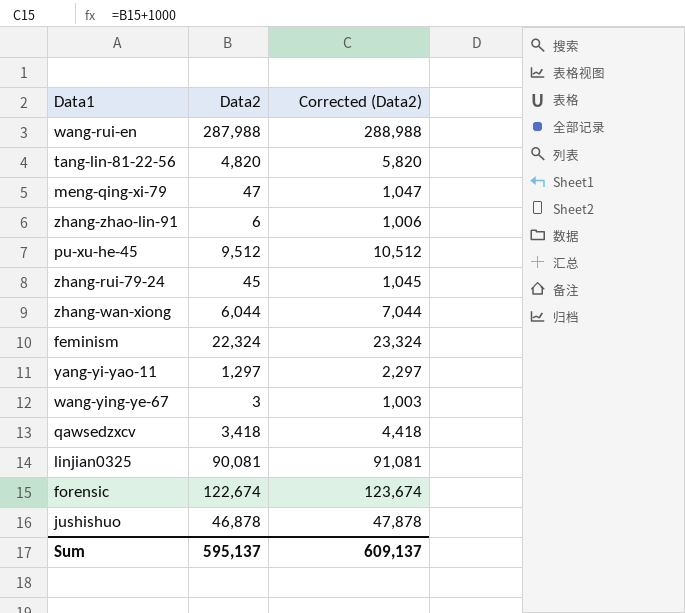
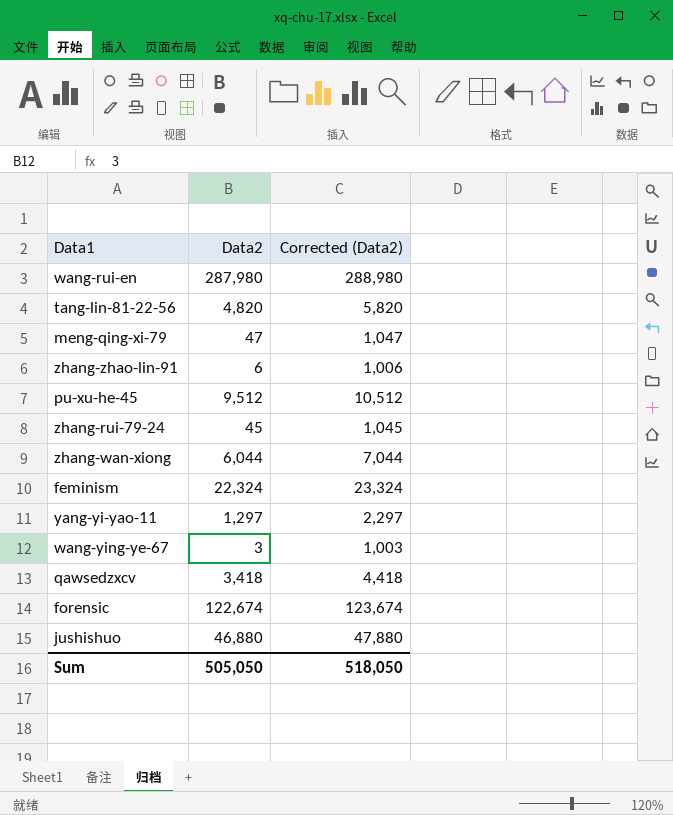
row linjian0325: 90,081 | 91,081 -> none
wang-rui-en | Data2: 287,988 -> 287,980
wang-rui-en | Corrected (Data2): 288,988 -> 288,980
jushishuo | Data2: 46,878 -> 46,880
jushishuo | Corrected (Data2): 47,878 -> 47,880
Sum | Data2: 595,137 -> 505,050
Sum | Corrected (Data2): 609,137 -> 518,050

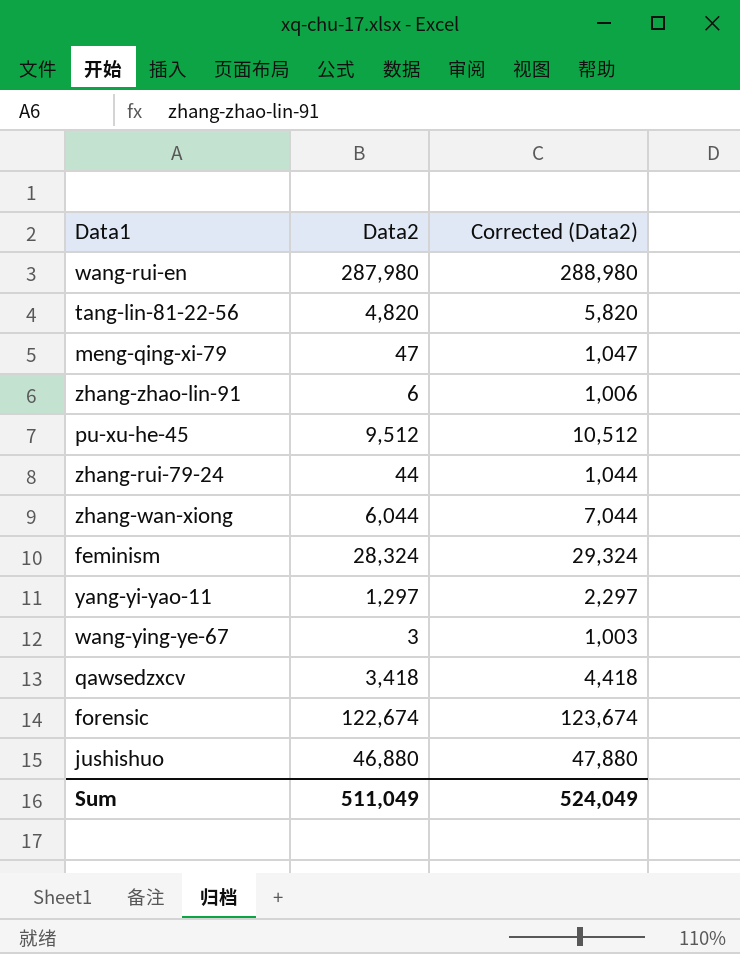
zhang-rui-79-24 | Data2: 45 -> 44
zhang-rui-79-24 | Corrected (Data2): 1,045 -> 1,044
feminism | Data2: 22,324 -> 28,324
feminism | Corrected (Data2): 23,324 -> 29,324
Sum | Data2: 505,050 -> 511,049
Sum | Corrected (Data2): 518,050 -> 524,049

